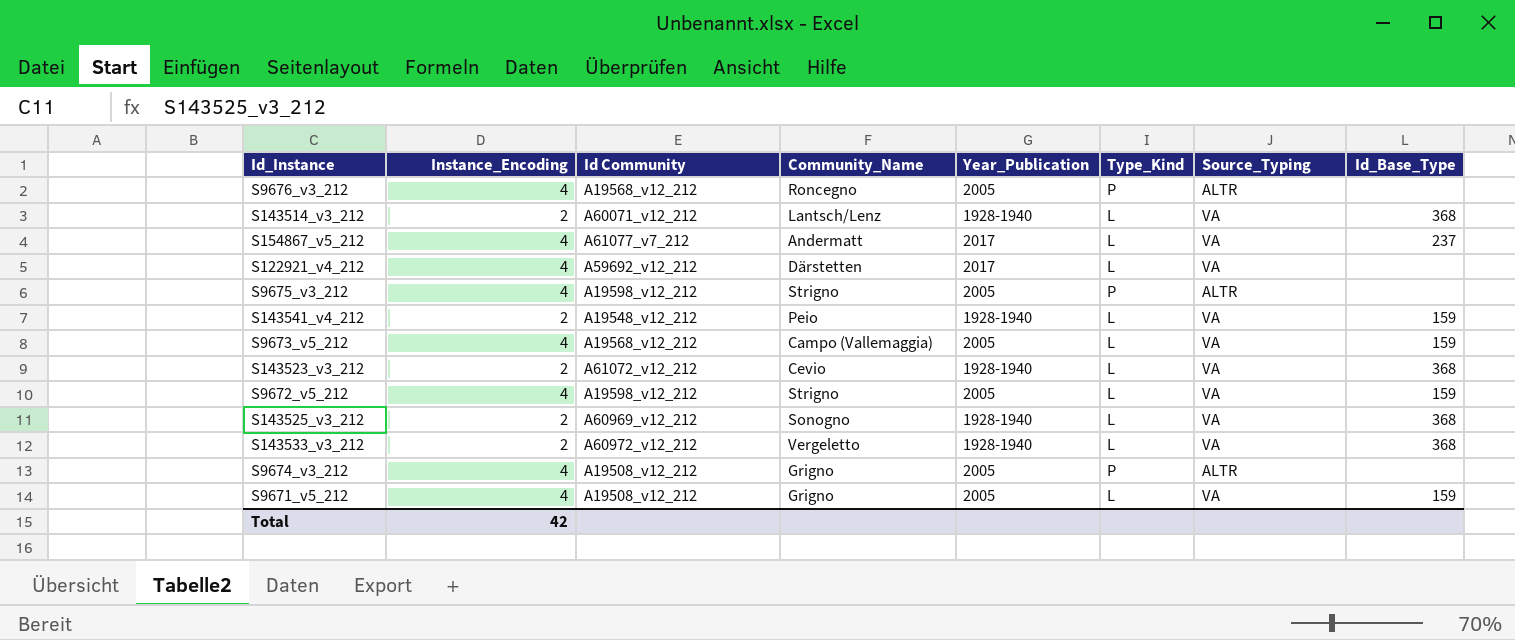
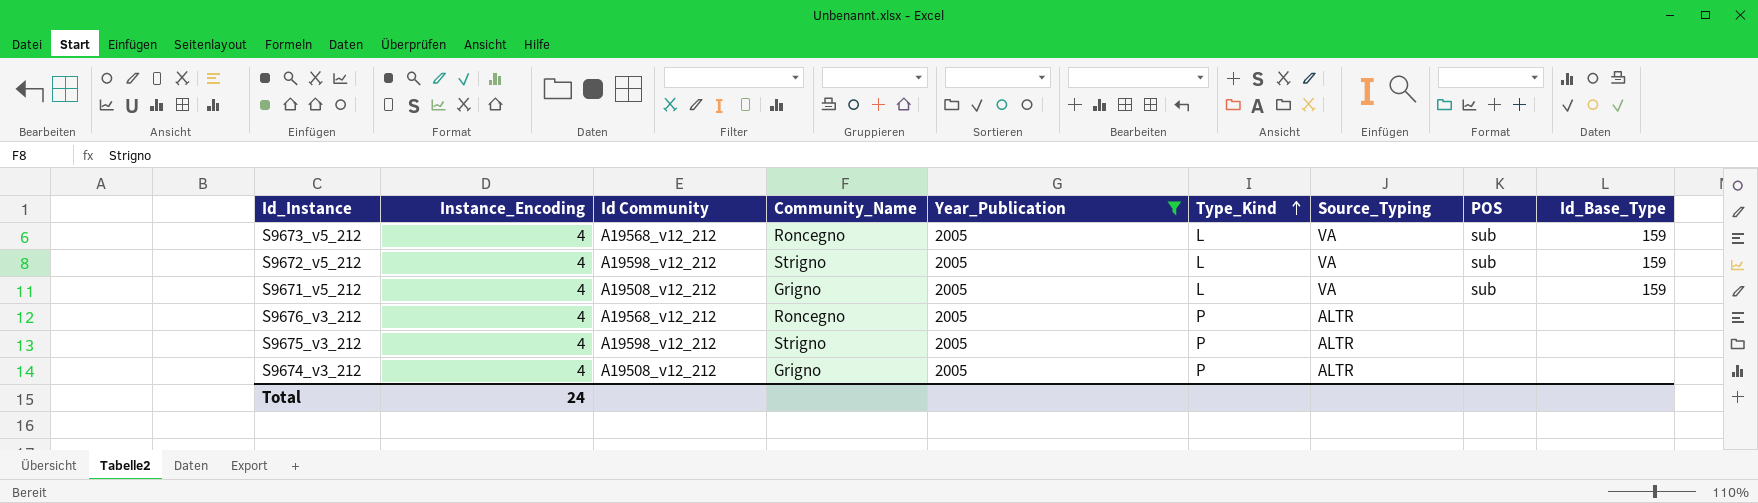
filter: none -> Year_Publication = 2005
row order: none -> Type_Kind ascending
column POS | position: none -> 8
S9673_v5_212 | Community_Name: Campo (Vallemaggia) -> Roncegno
Total | Instance_Encoding: 42 -> 24

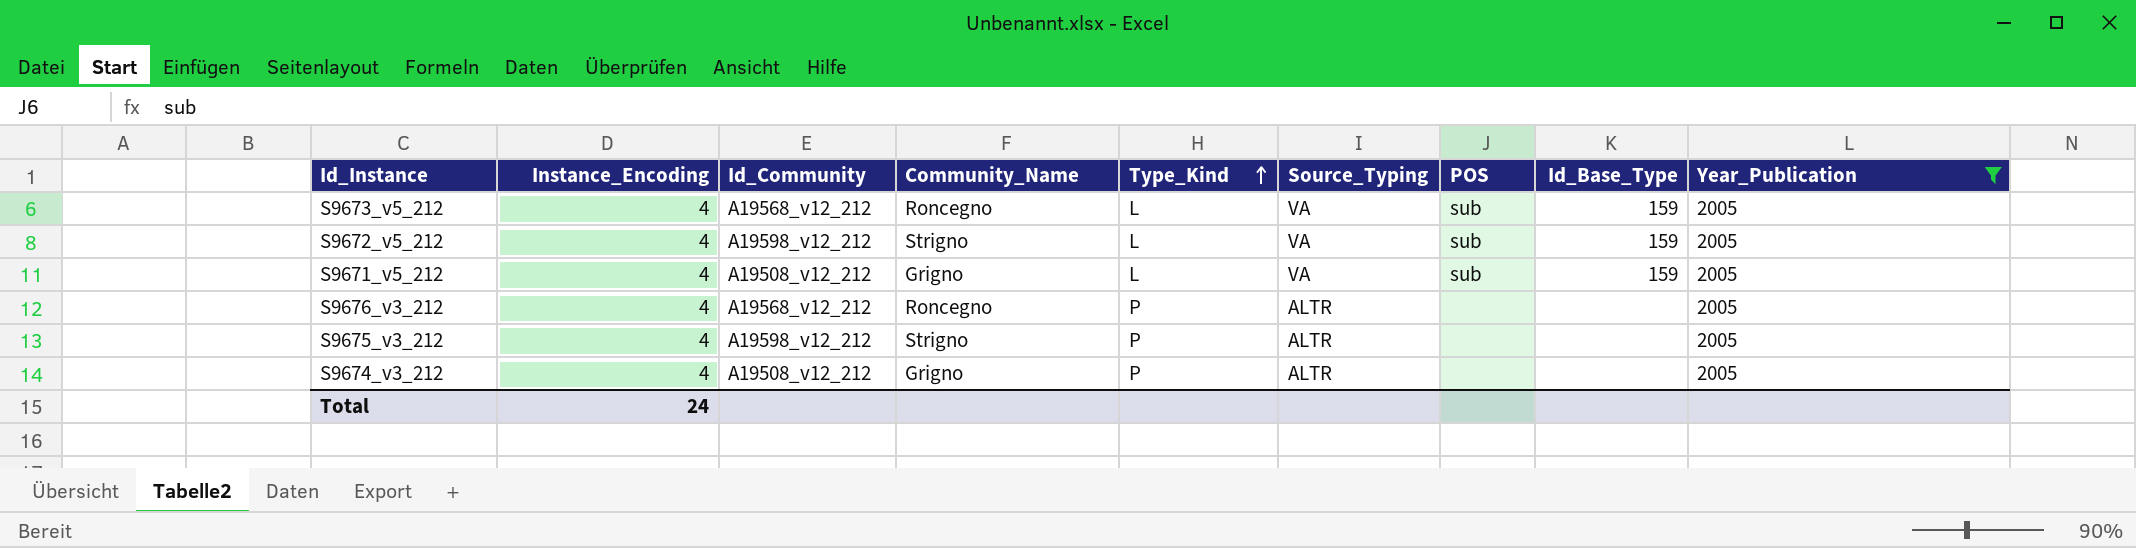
column name: Id Community -> Id_Community
column Year_Publication | position: 5 -> 9

